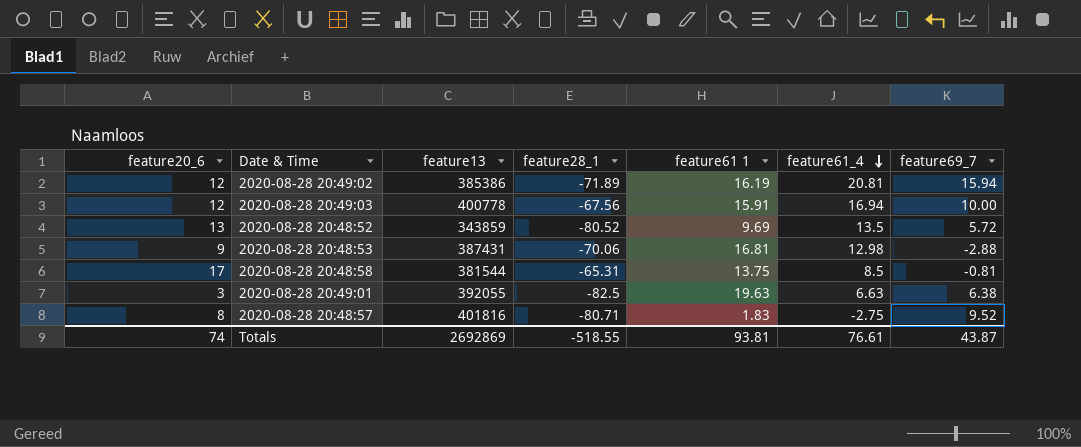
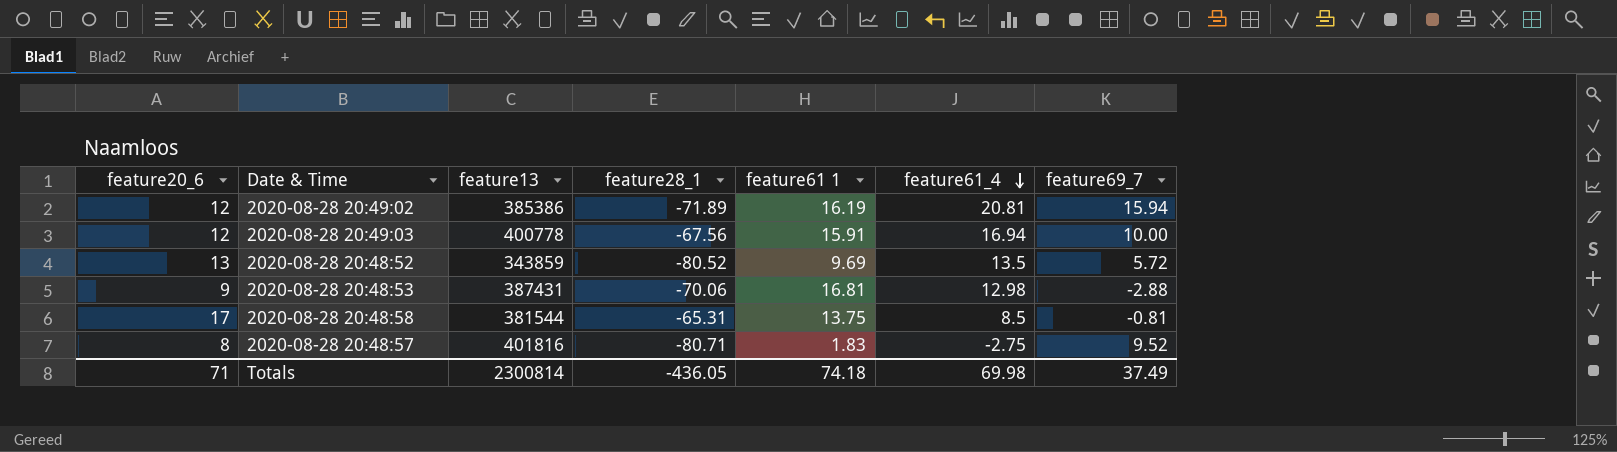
row 2020-08-28 20:49:01: 3 | 392055 | -82.5 | 19.63 | 6.63 | 6.38 -> none
Totals | feature20_6: 74 -> 71
Totals | feature13: 2692869 -> 2300814
Totals | feature28_1: -518.55 -> -436.05
Totals | feature61 1: 93.81 -> 74.18
Totals | feature61_4: 76.61 -> 69.98
Totals | feature69_7: 43.87 -> 37.49

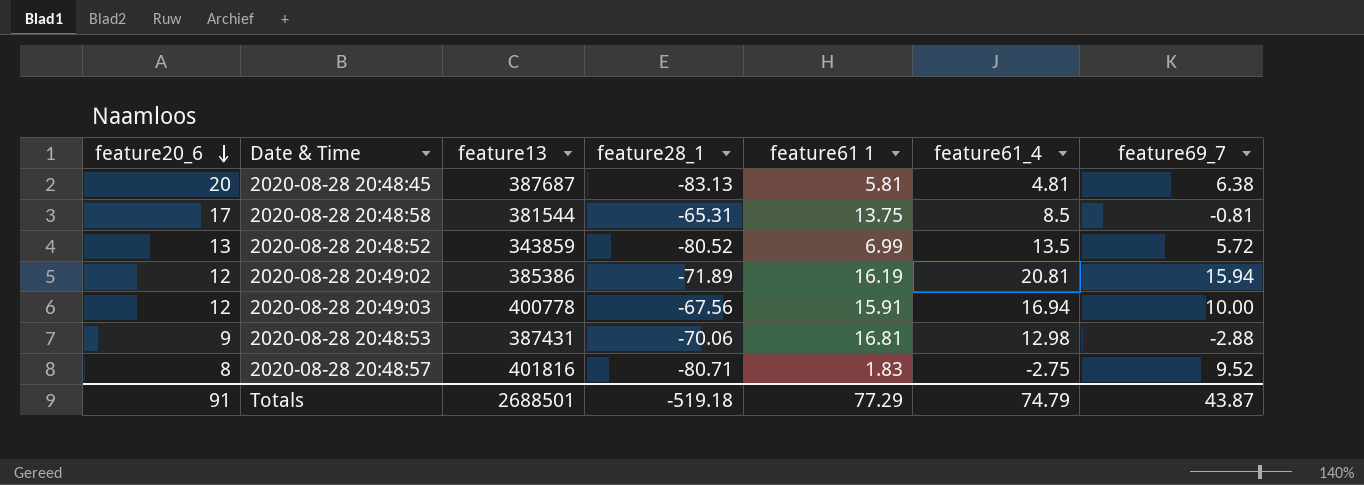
row order: feature61_4 descending -> feature20_6 descending
row 2020-08-28 20:48:45: none -> 20 | 387687 | -83.13 | 5.81 | 4.81 | 6.38
2020-08-28 20:48:52 | feature61 1: 9.69 -> 6.99
Totals | feature20_6: 71 -> 91
Totals | feature13: 2300814 -> 2688501
Totals | feature28_1: -436.05 -> -519.18
Totals | feature61 1: 74.18 -> 77.29
Totals | feature61_4: 69.98 -> 74.79
Totals | feature69_7: 37.49 -> 43.87

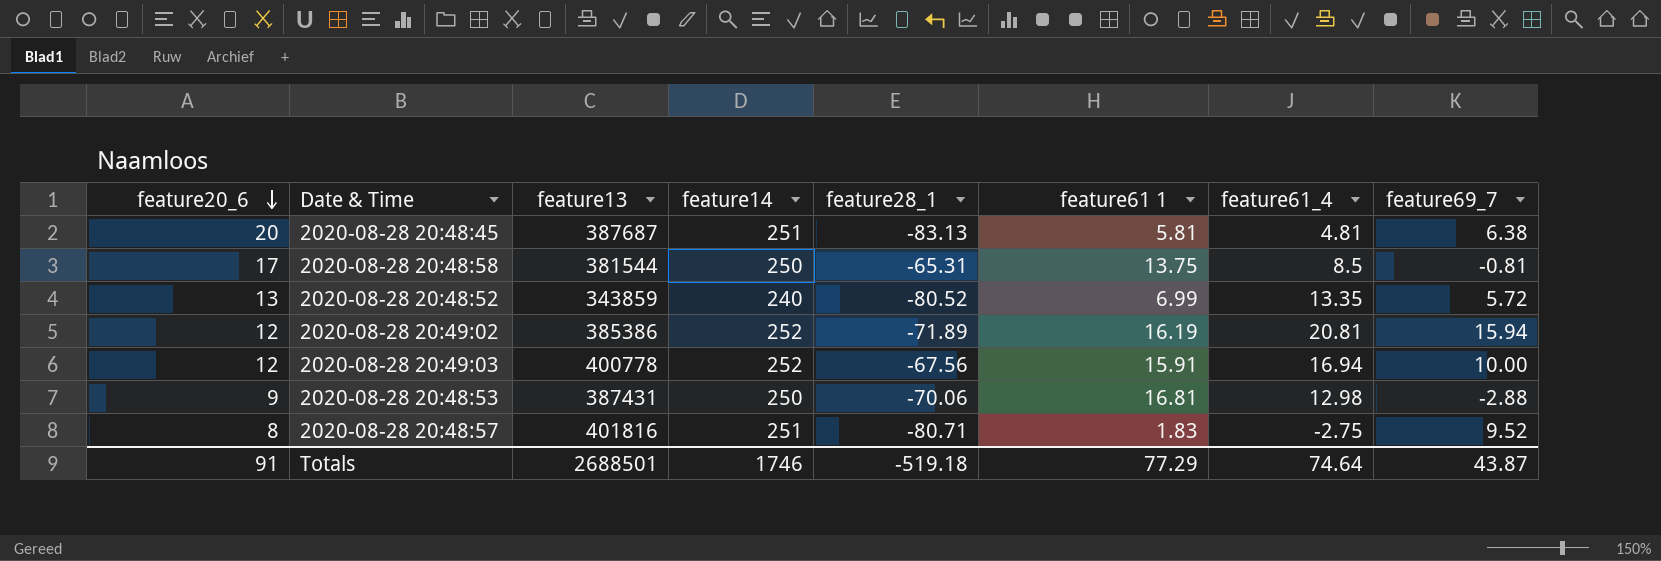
column feature14 | position: none -> 4
2020-08-28 20:48:52 | feature61_4: 13.5 -> 13.35
Totals | feature61_4: 74.79 -> 74.64

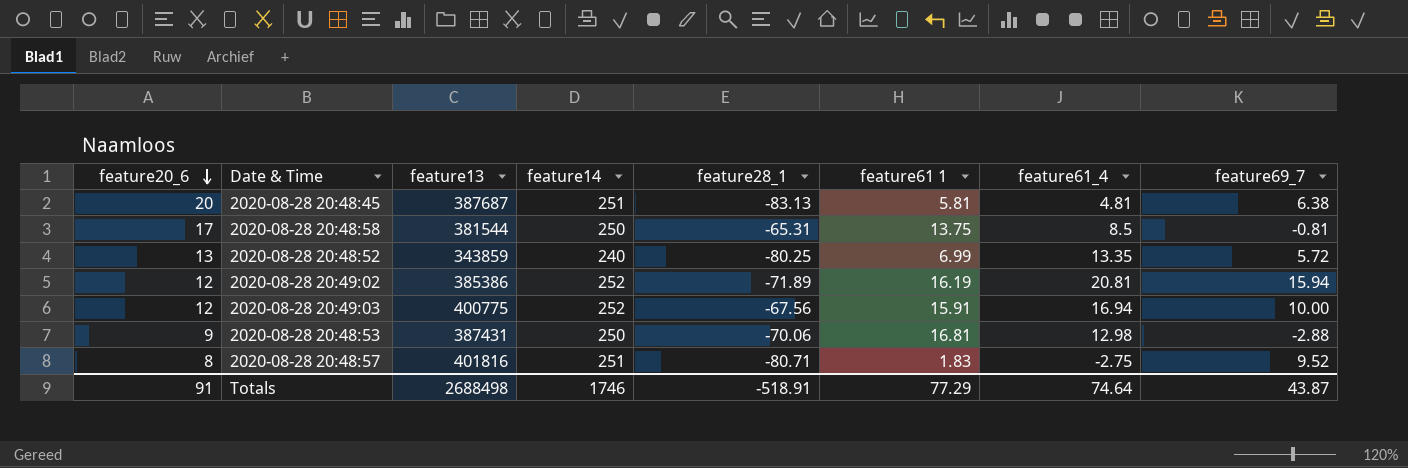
2020-08-28 20:48:52 | feature28_1: -80.52 -> -80.25
2020-08-28 20:49:03 | feature13: 400778 -> 400775
Totals | feature13: 2688501 -> 2688498
Totals | feature28_1: -519.18 -> -518.91

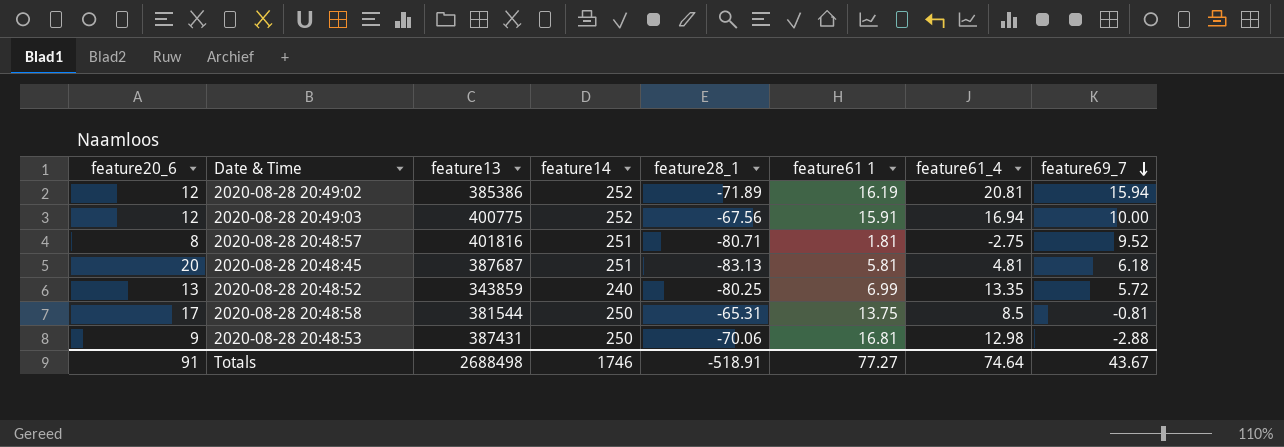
row order: feature20_6 descending -> feature69_7 descending
2020-08-28 20:48:57 | feature61 1: 1.83 -> 1.81
2020-08-28 20:48:45 | feature69_7: 6.38 -> 6.18
Totals | feature61 1: 77.29 -> 77.27
Totals | feature69_7: 43.87 -> 43.67

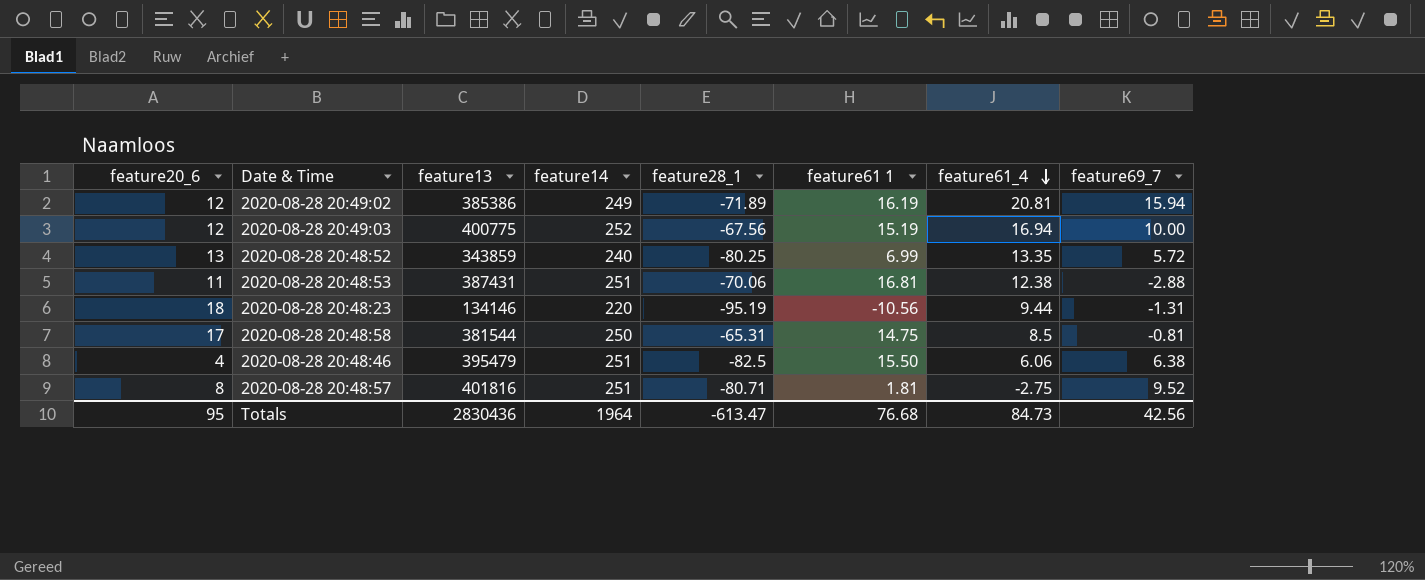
row order: feature69_7 descending -> feature61_4 descending
row 2020-08-28 20:48:45: 20 | 387687 | 251 | -83.13 | 5.81 | 4.81 | 6.18 -> none
2020-08-28 20:49:02 | feature14: 252 -> 249
2020-08-28 20:49:03 | feature61 1: 15.91 -> 15.19
2020-08-28 20:48:53 | feature20_6: 9 -> 11
2020-08-28 20:48:53 | feature14: 250 -> 251
2020-08-28 20:48:53 | feature61_4: 12.98 -> 12.38
row 2020-08-28 20:48:23: none -> 18 | 134146 | 220 | -95.19 | -10.56 | 9.44 | -1.31
2020-08-28 20:48:58 | feature61 1: 13.75 -> 14.75
row 2020-08-28 20:48:46: none -> 4 | 395479 | 251 | -82.5 | 15.50 | 6.06 | 6.38
Totals | feature20_6: 91 -> 95
Totals | feature13: 2688498 -> 2830436
Totals | feature14: 1746 -> 1964
Totals | feature28_1: -518.91 -> -613.47
Totals | feature61 1: 77.27 -> 76.68
Totals | feature61_4: 74.64 -> 84.73
Totals | feature69_7: 43.67 -> 42.56

